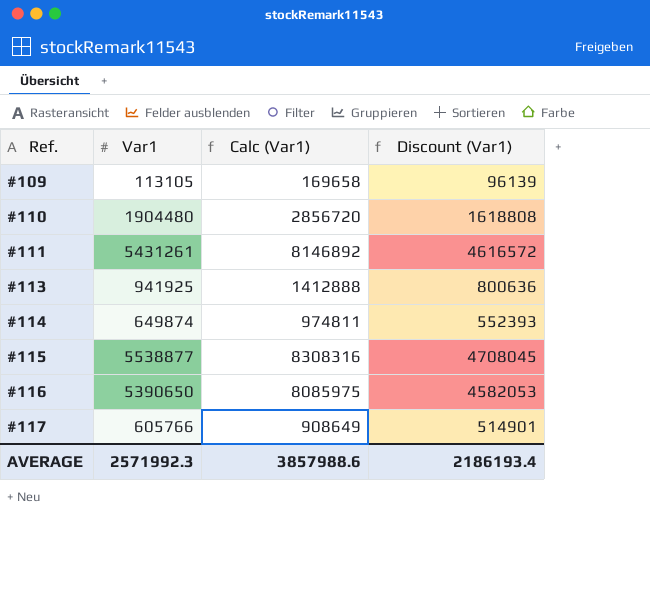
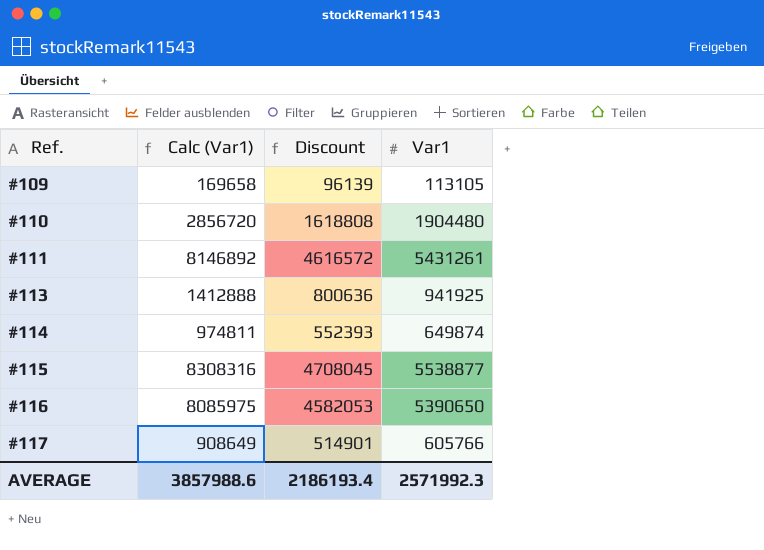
column name: Discount (Var1) -> Discount
column Var1 | position: 2 -> 4

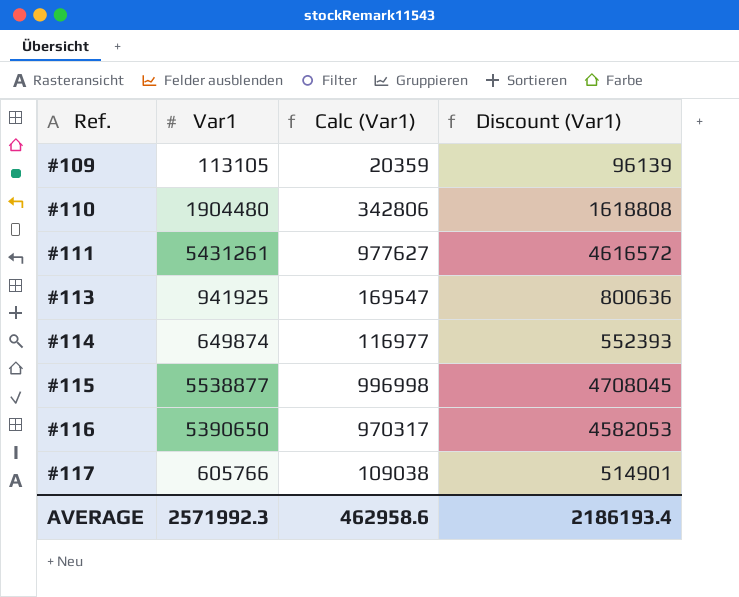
column Var1 | position: 4 -> 2
column Calc (Var1) | formula: [Var1] * 1.5 -> [Var1] * 0.18
column name: Discount -> Discount (Var1)
AVERAGE | Calc (Var1): 3857988.6 -> 462958.6

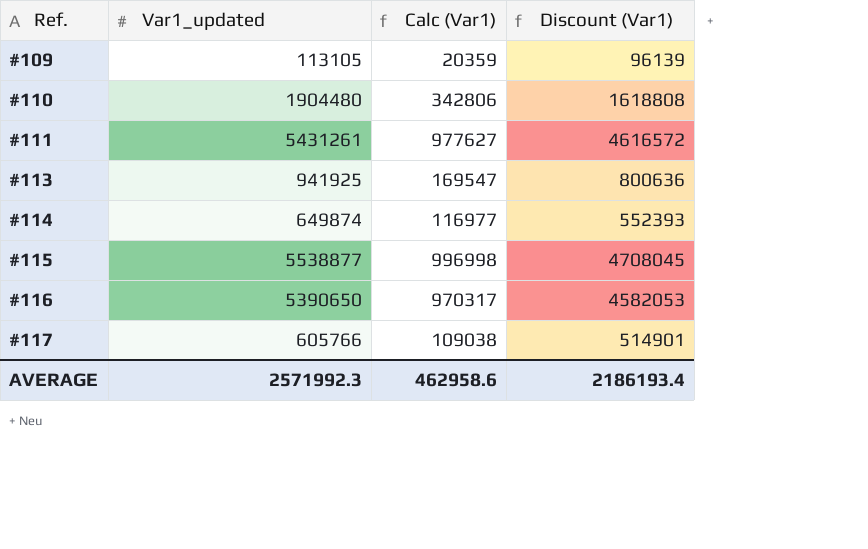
column name: Var1 -> Var1_updated

